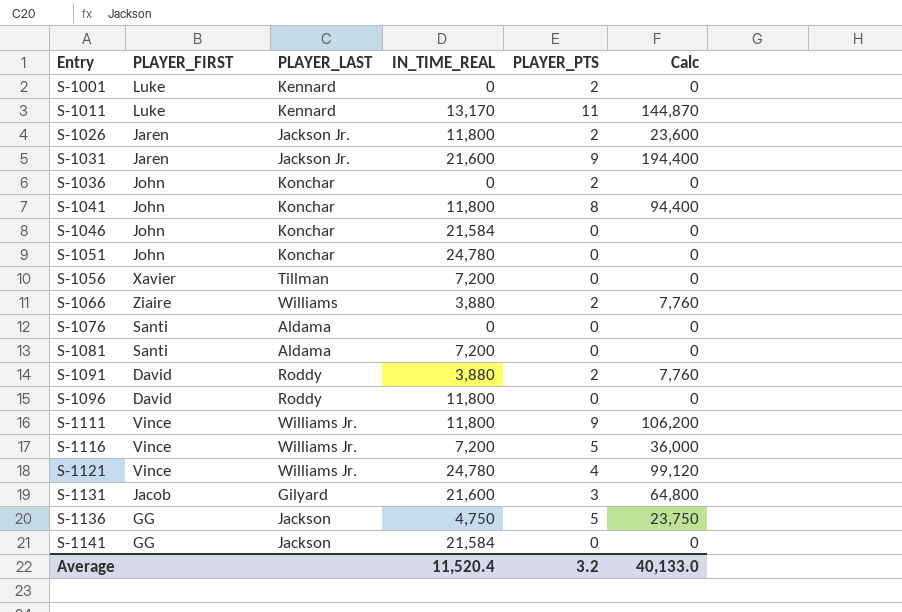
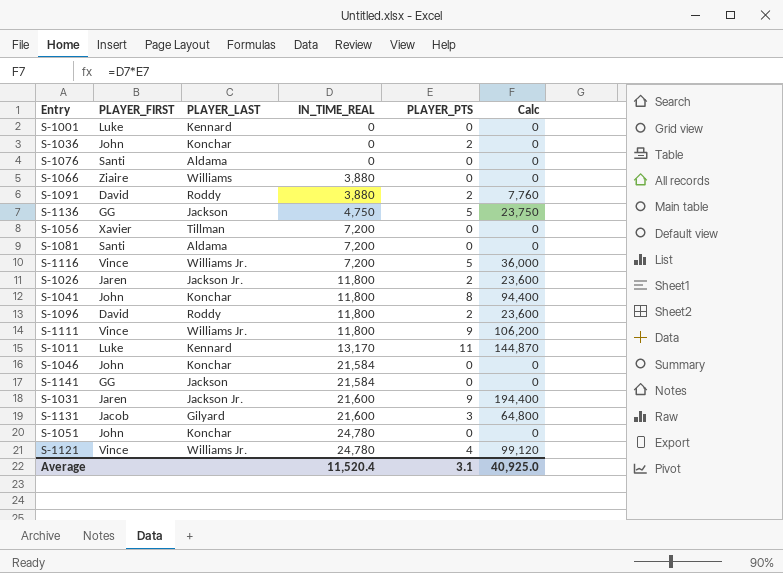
row order: Entry ascending -> IN_TIME_REAL ascending
S-1001 | PLAYER_PTS: 2 -> 0
S-1066 | PLAYER_PTS: 2 -> 0
S-1066 | Calc: 7,760 -> 0
S-1096 | PLAYER_PTS: 0 -> 2
S-1096 | Calc: 0 -> 23,600
Average | PLAYER_PTS: 3.2 -> 3.1
Average | Calc: 40,133.0 -> 40,925.0

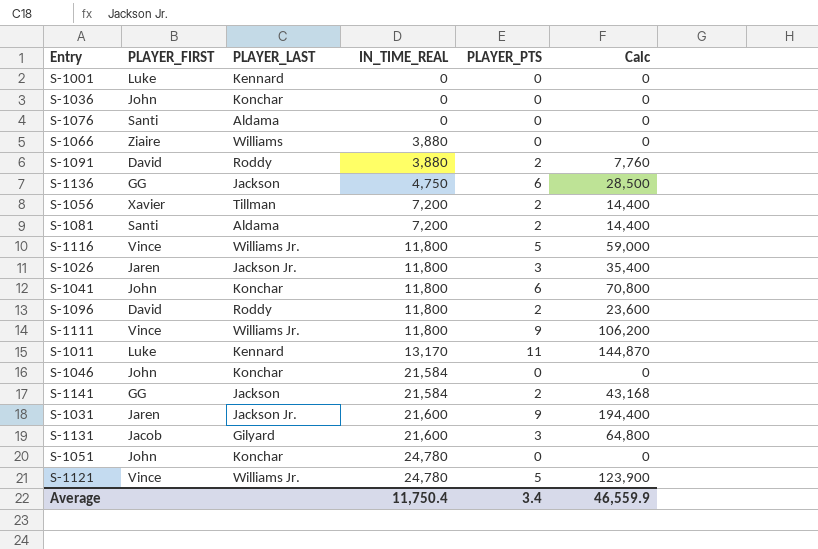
S-1036 | PLAYER_PTS: 2 -> 0
S-1136 | PLAYER_PTS: 5 -> 6
S-1136 | Calc: 23,750 -> 28,500
S-1056 | PLAYER_PTS: 0 -> 2
S-1056 | Calc: 0 -> 14,400
S-1081 | PLAYER_PTS: 0 -> 2
S-1081 | Calc: 0 -> 14,400
S-1116 | IN_TIME_REAL: 7,200 -> 11,800
S-1116 | Calc: 36,000 -> 59,000
S-1026 | PLAYER_PTS: 2 -> 3
S-1026 | Calc: 23,600 -> 35,400
S-1041 | PLAYER_PTS: 8 -> 6
S-1041 | Calc: 94,400 -> 70,800
S-1141 | PLAYER_PTS: 0 -> 2
S-1141 | Calc: 0 -> 43,168
S-1121 | PLAYER_PTS: 4 -> 5
S-1121 | Calc: 99,120 -> 123,900
Average | IN_TIME_REAL: 11,520.4 -> 11,750.4
Average | PLAYER_PTS: 3.1 -> 3.4
Average | Calc: 40,925.0 -> 46,559.9

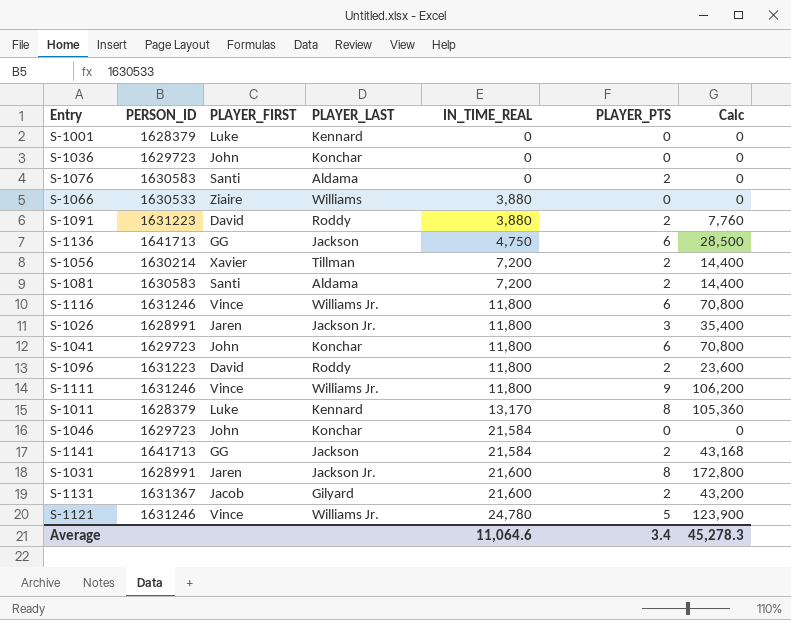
column PERSON_ID | position: none -> 2
row S-1051: John | Konchar | 24,780 | 0 | 0 -> none
S-1076 | PLAYER_PTS: 0 -> 2
S-1116 | PLAYER_PTS: 5 -> 6
S-1116 | Calc: 59,000 -> 70,800
S-1011 | PLAYER_PTS: 11 -> 8
S-1011 | Calc: 144,870 -> 105,360
S-1031 | PLAYER_PTS: 9 -> 8
S-1031 | Calc: 194,400 -> 172,800
S-1131 | PLAYER_PTS: 3 -> 2
S-1131 | Calc: 64,800 -> 43,200
Average | IN_TIME_REAL: 11,750.4 -> 11,064.6
Average | Calc: 46,559.9 -> 45,278.3

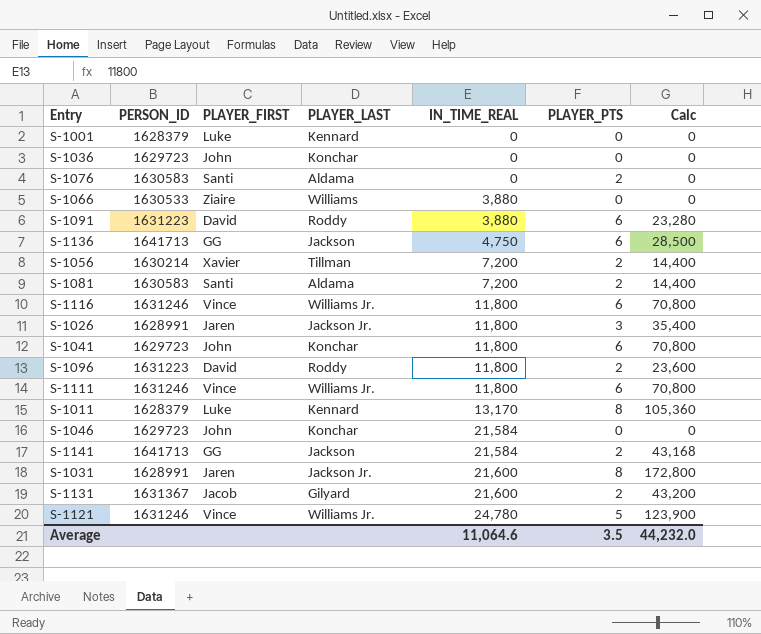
S-1091 | PLAYER_PTS: 2 -> 6
S-1091 | Calc: 7,760 -> 23,280
S-1111 | PLAYER_PTS: 9 -> 6
S-1111 | Calc: 106,200 -> 70,800
Average | PLAYER_PTS: 3.4 -> 3.5
Average | Calc: 45,278.3 -> 44,232.0

